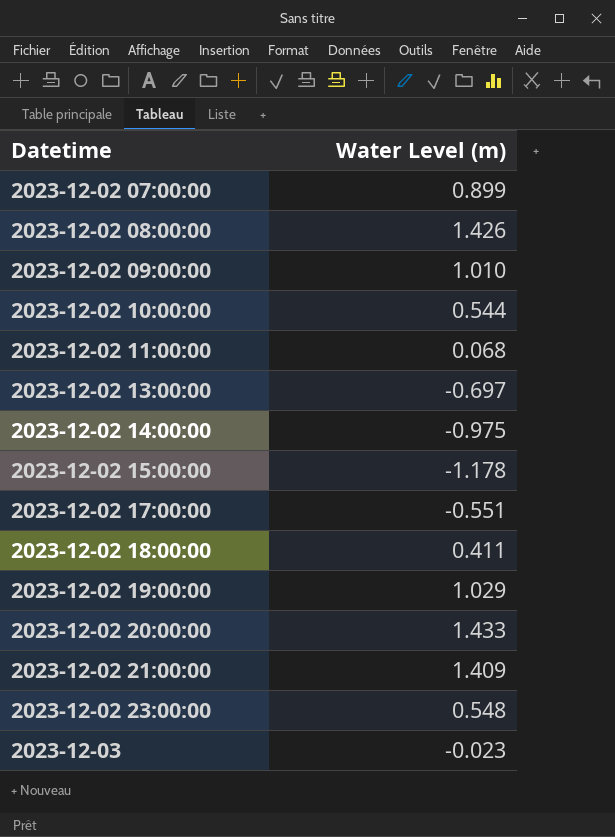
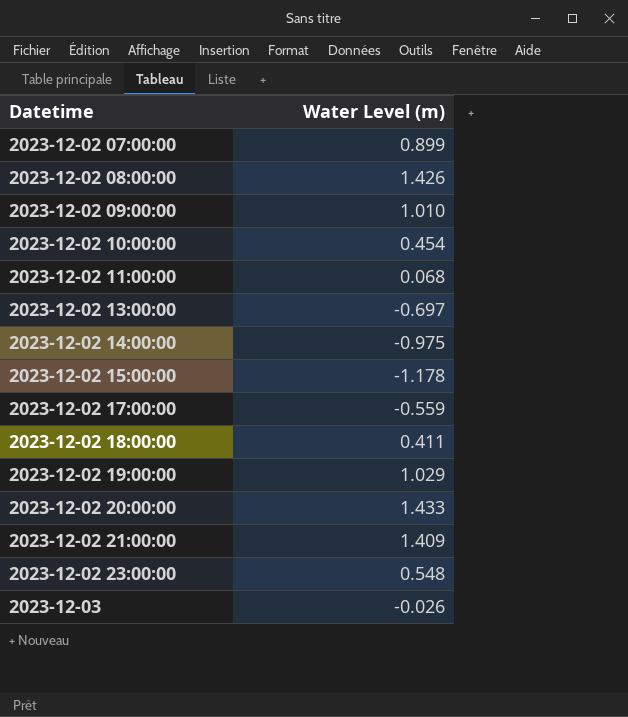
2023-12-02 10:00:00 | Water Level (m): 0.544 -> 0.454
2023-12-02 17:00:00 | Water Level (m): -0.551 -> -0.559
2023-12-03 | Water Level (m): -0.023 -> -0.026

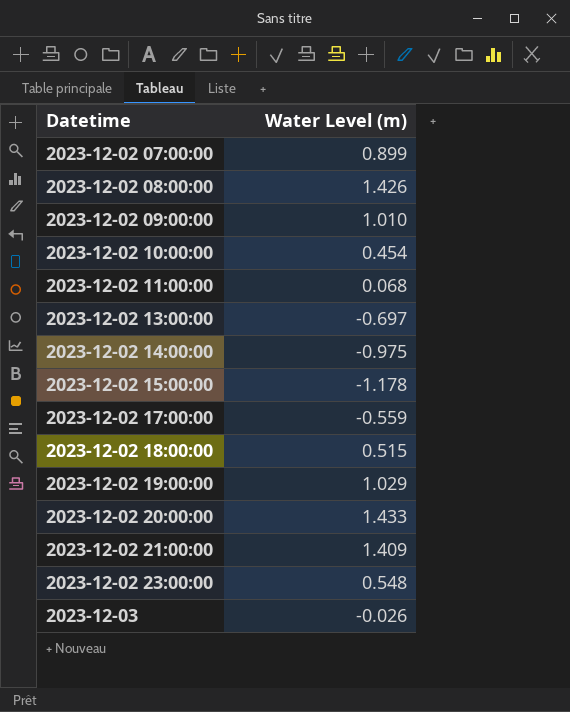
2023-12-02 18:00:00 | Water Level (m): 0.411 -> 0.515

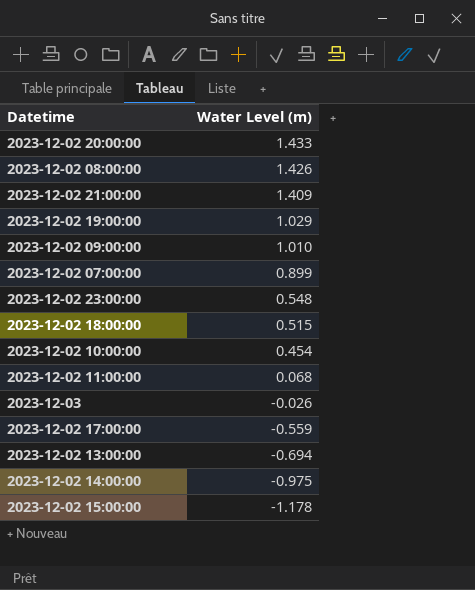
row order: Datetime ascending -> Water Level (m) descending
2023-12-02 13:00:00 | Water Level (m): -0.697 -> -0.694

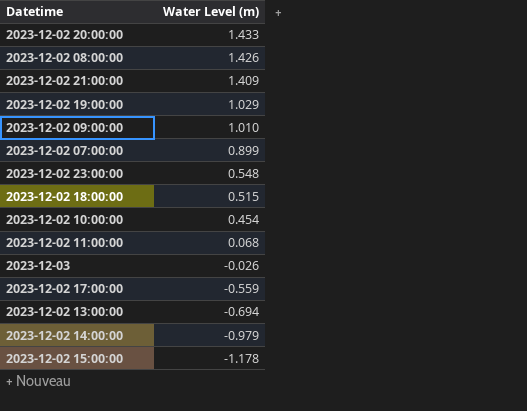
2023-12-02 14:00:00 | Water Level (m): -0.975 -> -0.979

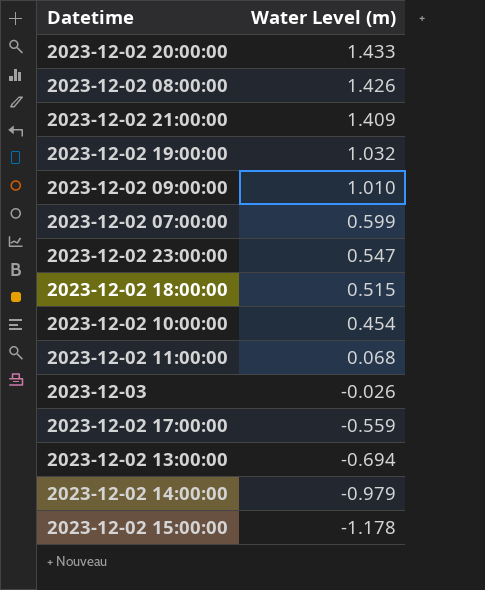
2023-12-02 19:00:00 | Water Level (m): 1.029 -> 1.032
2023-12-02 07:00:00 | Water Level (m): 0.899 -> 0.599
2023-12-02 23:00:00 | Water Level (m): 0.548 -> 0.547

